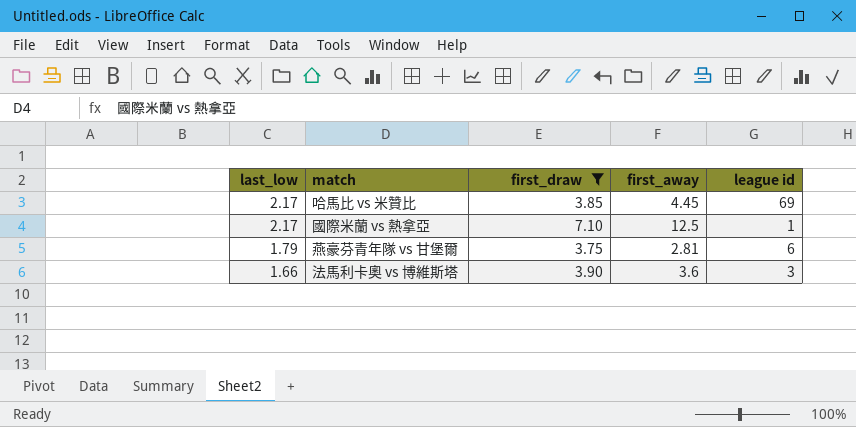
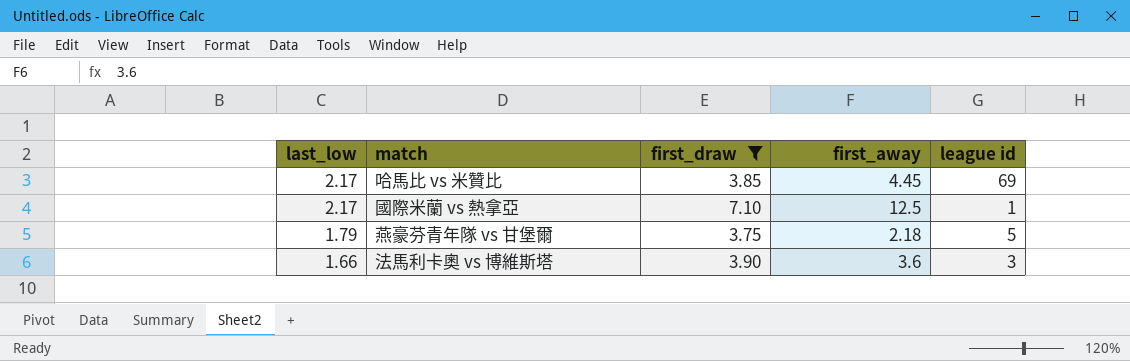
燕豪芬青年隊 vs 甘堡爾 | first_away: 2.81 -> 2.18
燕豪芬青年隊 vs 甘堡爾 | league id: 6 -> 5

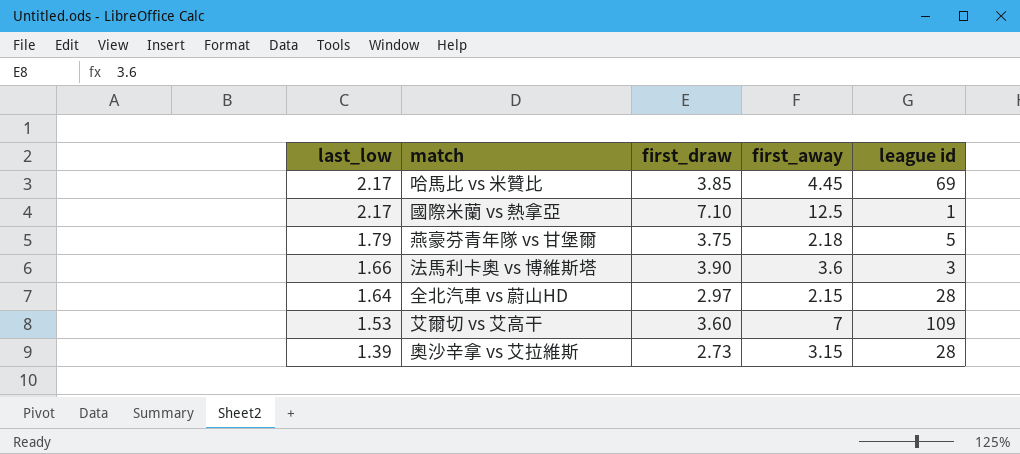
filter: first_draw >= 3.75 -> none

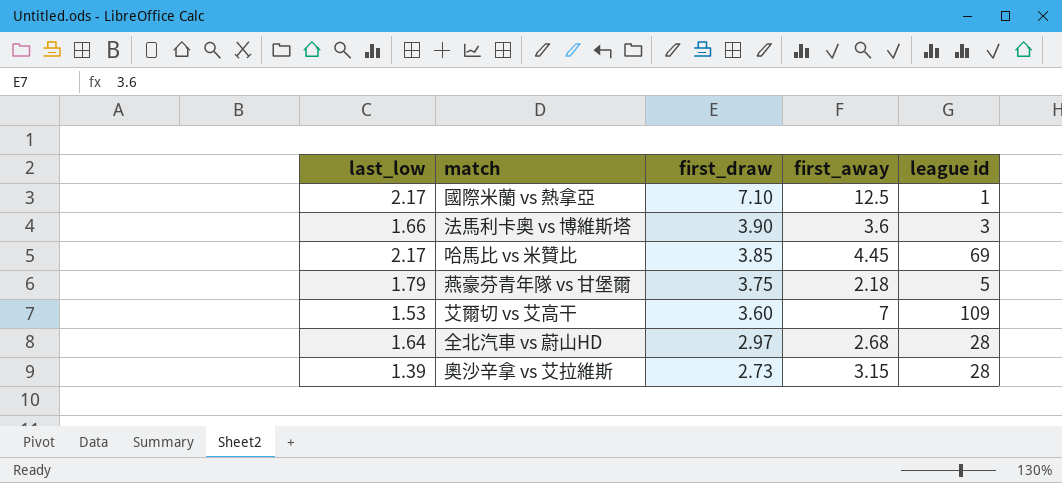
row order: last_low descending -> first_draw descending
全北汽車 vs 蔚山HD | first_away: 2.15 -> 2.68

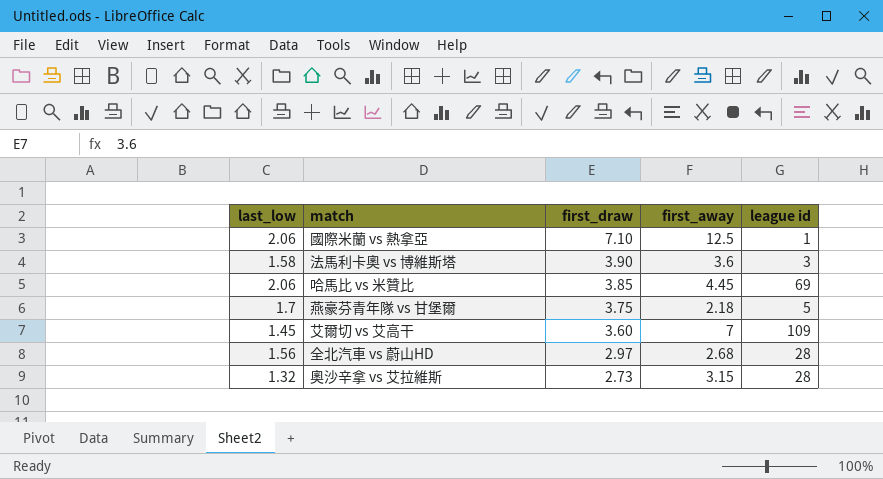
國際米蘭 vs 熱拿亞 | last_low: 2.17 -> 2.06
法馬利卡奧 vs 博維斯塔 | last_low: 1.66 -> 1.58
哈馬比 vs 米贊比 | last_low: 2.17 -> 2.06
燕豪芬青年隊 vs 甘堡爾 | last_low: 1.79 -> 1.7
艾爾切 vs 艾高干 | last_low: 1.53 -> 1.45
全北汽車 vs 蔚山HD | last_low: 1.64 -> 1.56
奧沙辛拿 vs 艾拉維斯 | last_low: 1.39 -> 1.32

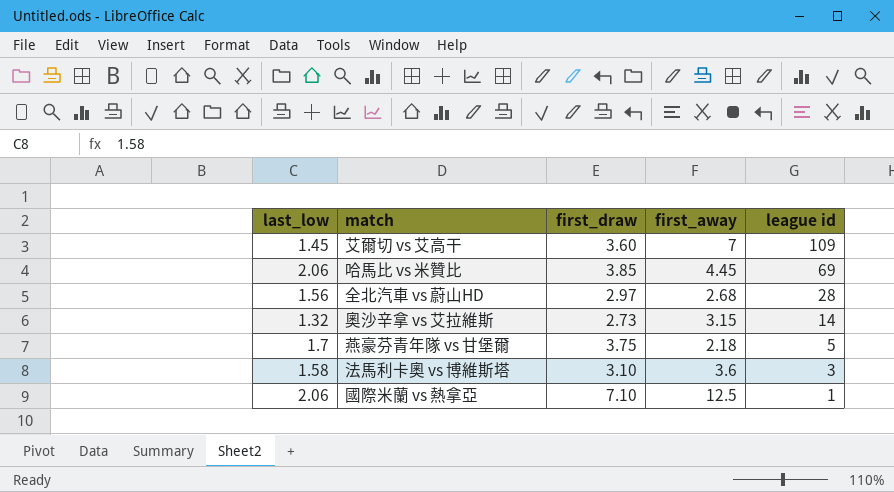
row order: first_draw descending -> league id descending
奧沙辛拿 vs 艾拉維斯 | league id: 28 -> 14
法馬利卡奧 vs 博維斯塔 | first_draw: 3.90 -> 3.10

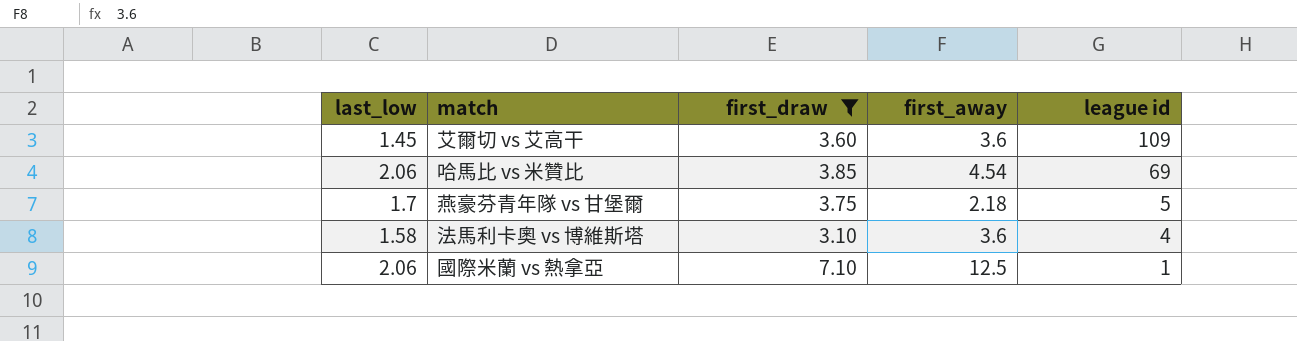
filter: none -> first_draw >= 3.10
艾爾切 vs 艾高干 | first_away: 7 -> 3.6
哈馬比 vs 米贊比 | first_away: 4.45 -> 4.54
法馬利卡奧 vs 博維斯塔 | league id: 3 -> 4

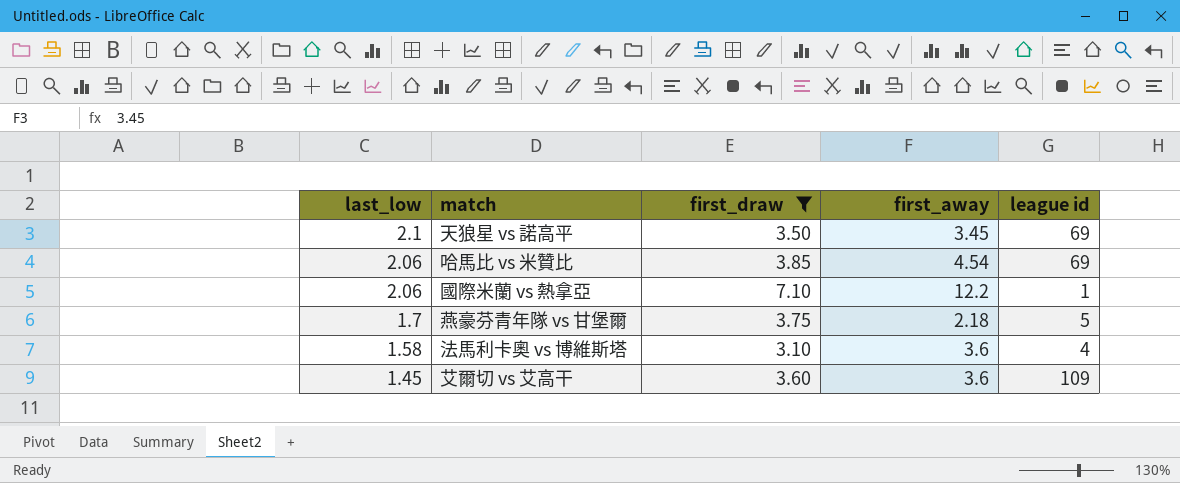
row order: league id descending -> last_low descending
row 天狼星 vs 諾高平: none -> 2.1 | 3.50 | 3.45 | 69
國際米蘭 vs 熱拿亞 | first_away: 12.5 -> 12.2

